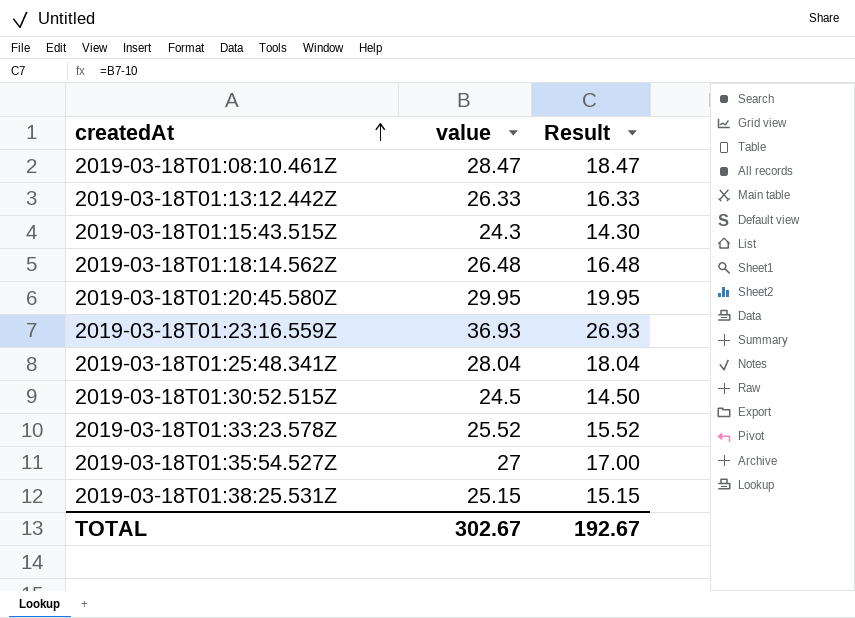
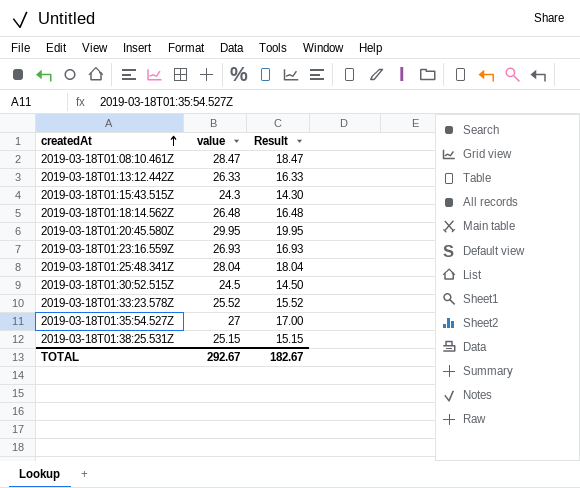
2019-03-18T01:23:16.559Z | value: 36.93 -> 26.93
2019-03-18T01:23:16.559Z | Result: 26.93 -> 16.93
TOTAL | value: 302.67 -> 292.67
TOTAL | Result: 192.67 -> 182.67

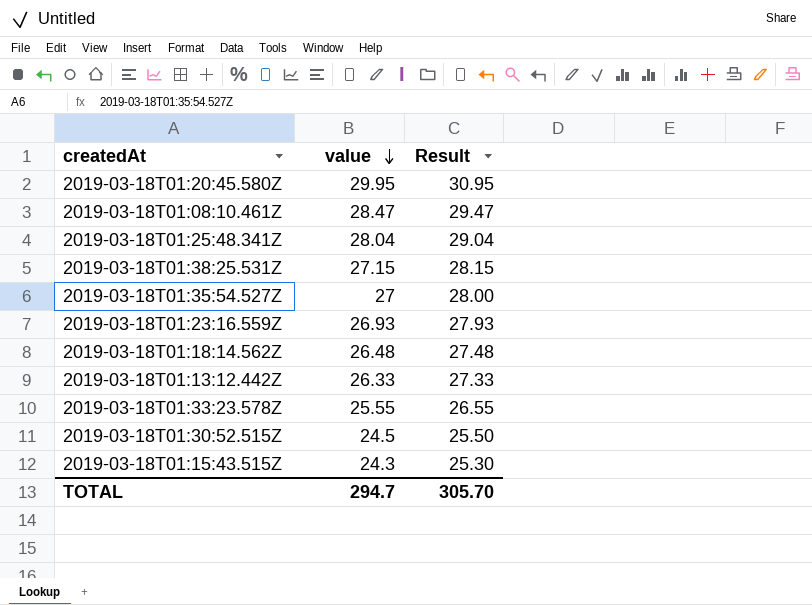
row order: createdAt ascending -> value descending
column Result | formula: [value] - 10 -> [value] + 1
2019-03-18T01:38:25.531Z | value: 25.15 -> 27.15
2019-03-18T01:33:23.578Z | value: 25.52 -> 25.55
TOTAL | value: 292.67 -> 294.7
TOTAL | Result: 182.67 -> 305.70

